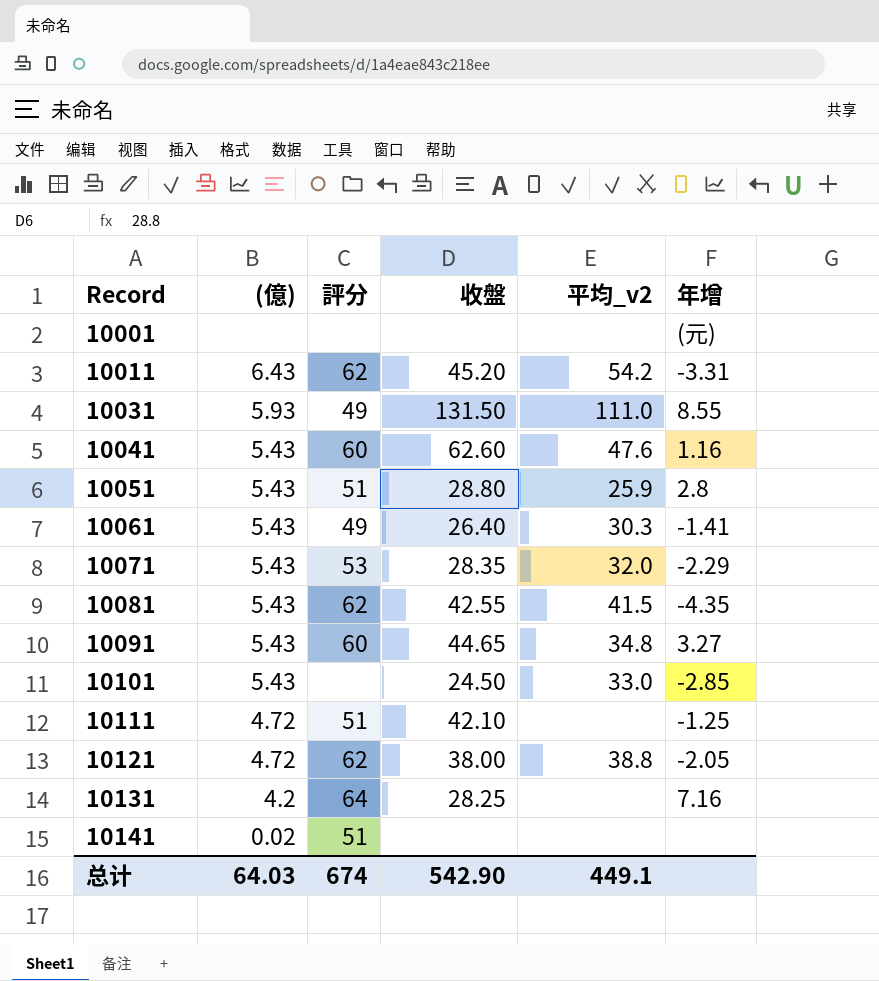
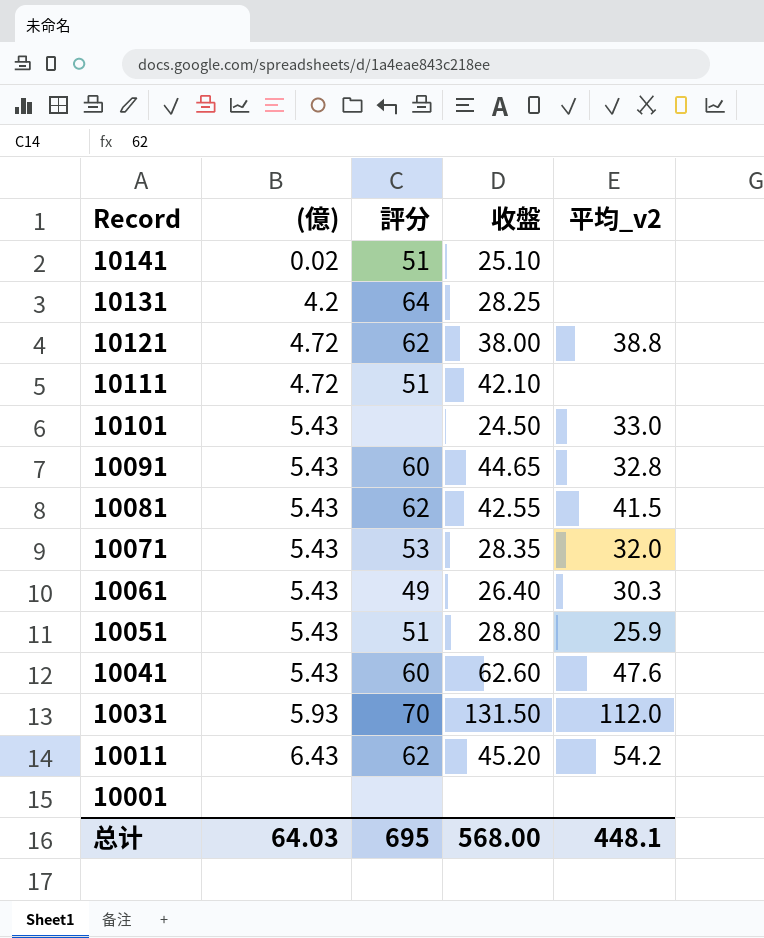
row order: Record ascending -> Record descending
column 年增 | position: 6 -> none
10141 | 收盤: none -> 25.10
10091 | 平均_v2: 34.8 -> 32.8
10031 | 評分: 49 -> 70
10031 | 平均_v2: 111.0 -> 112.0
总计 | 評分: 674 -> 695
总计 | 收盤: 542.90 -> 568.00
总计 | 平均_v2: 449.1 -> 448.1

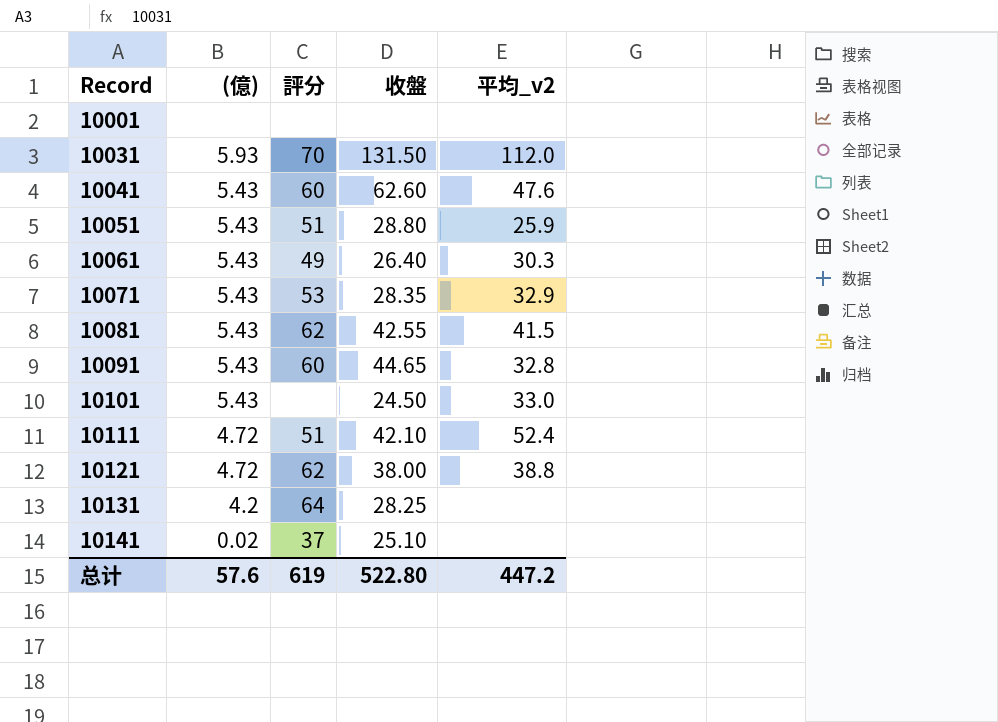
row order: Record descending -> Record ascending
row 10011: 6.43 | 62 | 45.20 | 54.2 -> none
10071 | 平均_v2: 32.0 -> 32.9
10111 | 平均_v2: none -> 52.4
10141 | 評分: 51 -> 37
总计 | (億): 64.03 -> 57.6
总计 | 評分: 695 -> 619
总计 | 收盤: 568.00 -> 522.80
总计 | 平均_v2: 448.1 -> 447.2

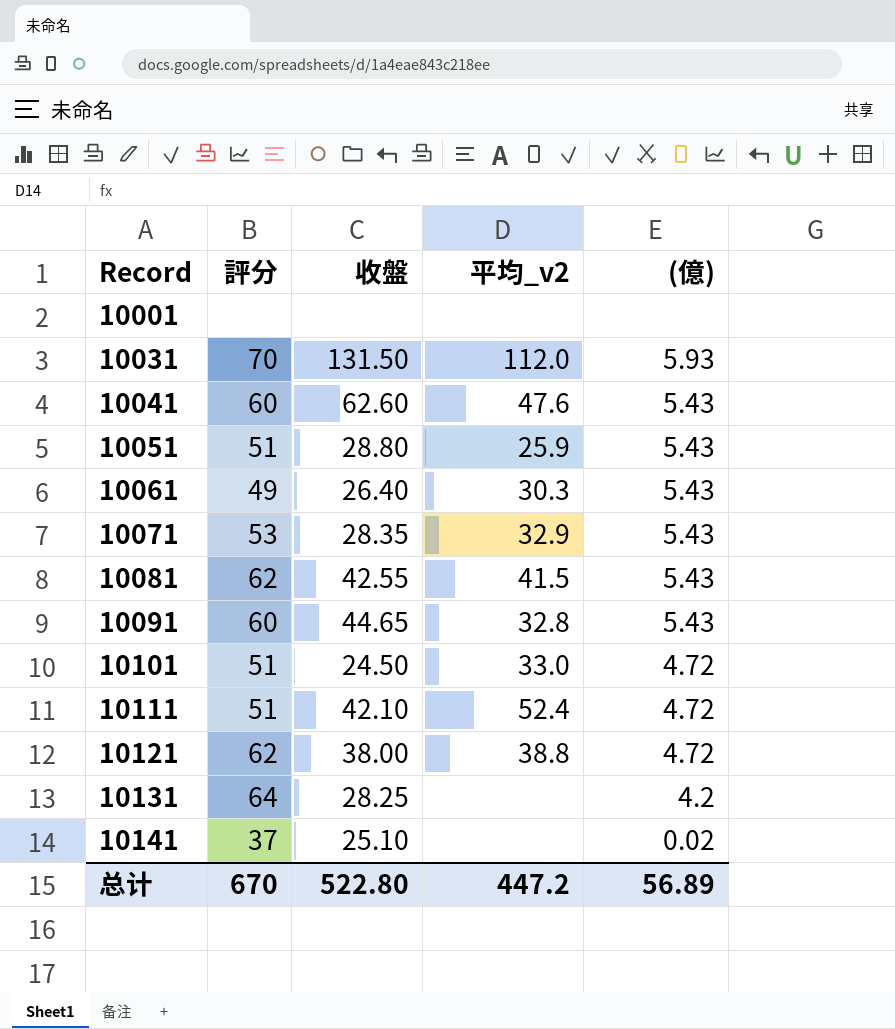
column (億) | position: 2 -> 5
10101 | 評分: none -> 51
10101 | (億): 5.43 -> 4.72
总计 | 評分: 619 -> 670
总计 | (億): 57.6 -> 56.89

